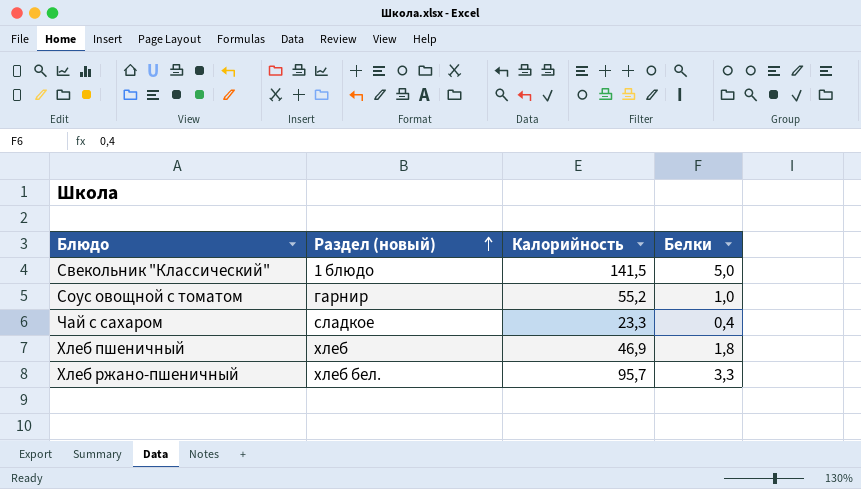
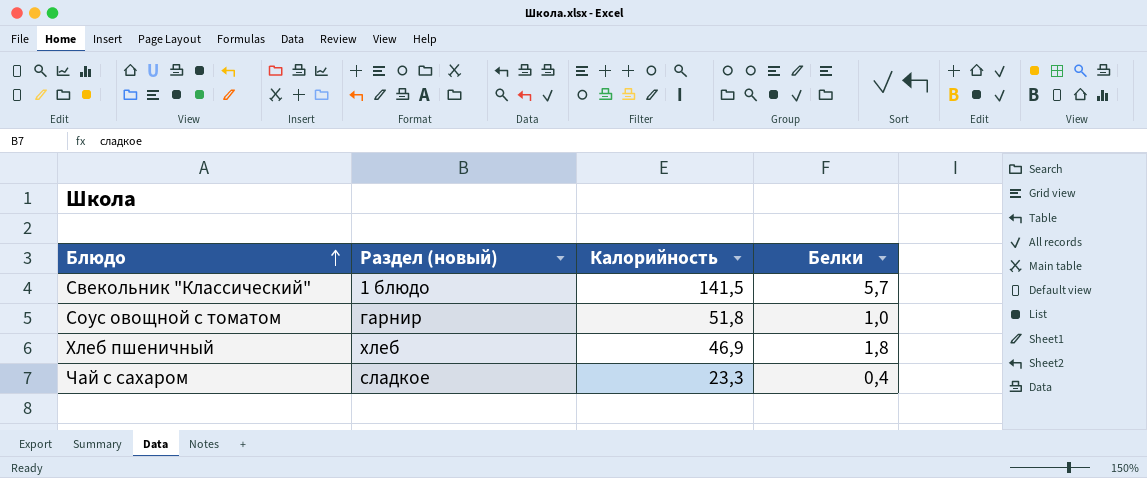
row order: Раздел (новый) ascending -> Блюдо ascending
row Хлеб ржано-пшеничный: хлеб бел. | 95,7 | 3,3 -> none
Свекольник "Классический" | Белки: 5,0 -> 5,7
Соус овощной с томатом | Калорийность: 55,2 -> 51,8

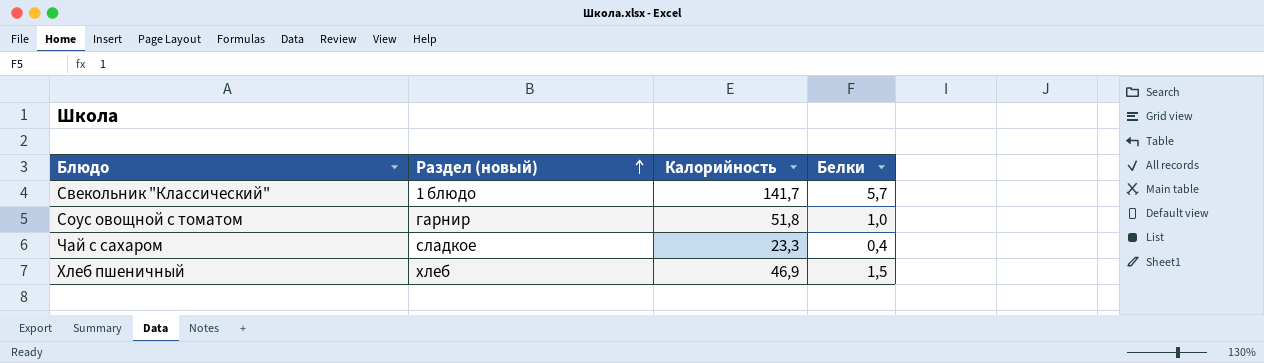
row order: Блюдо ascending -> Раздел (новый) ascending
Свекольник "Классический" | Калорийность: 141,5 -> 141,7
Хлеб пшеничный | Белки: 1,8 -> 1,5

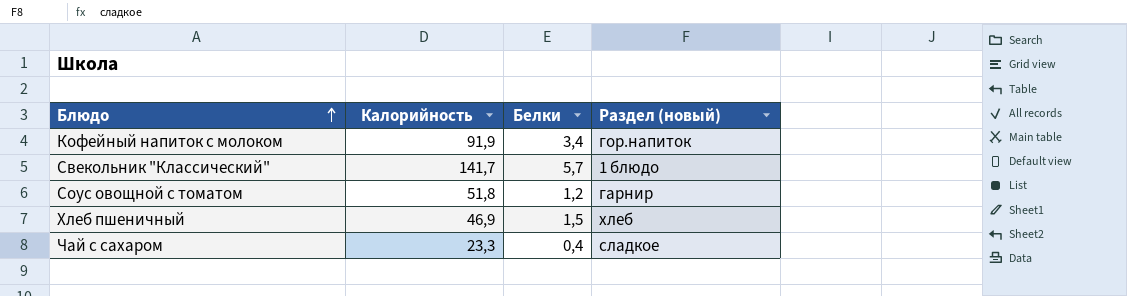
row order: Раздел (новый) ascending -> Блюдо ascending
column Раздел (новый) | position: 2 -> 4
row Кофейный напиток с молоком: none -> 91,9 | 3,4 | гор.напиток
Соус овощной с томатом | Белки: 1,0 -> 1,2

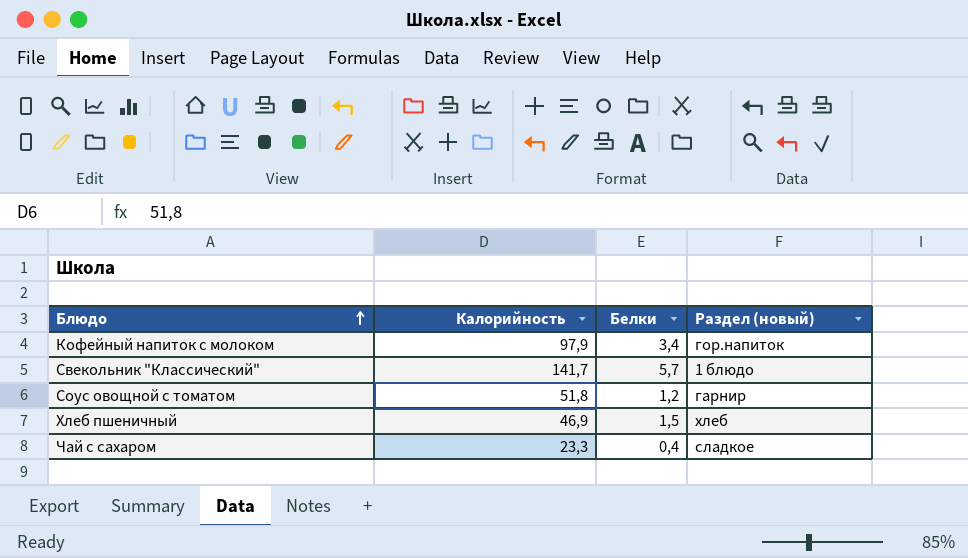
Кофейный напиток с молоком | Калорийность: 91,9 -> 97,9

